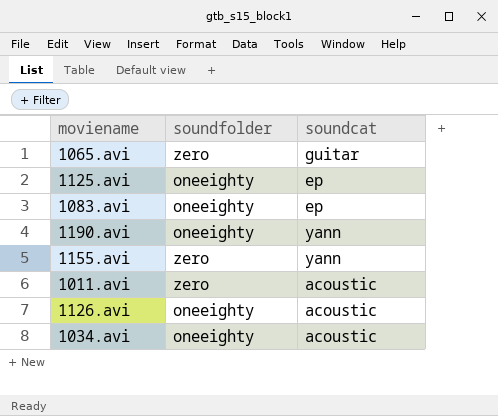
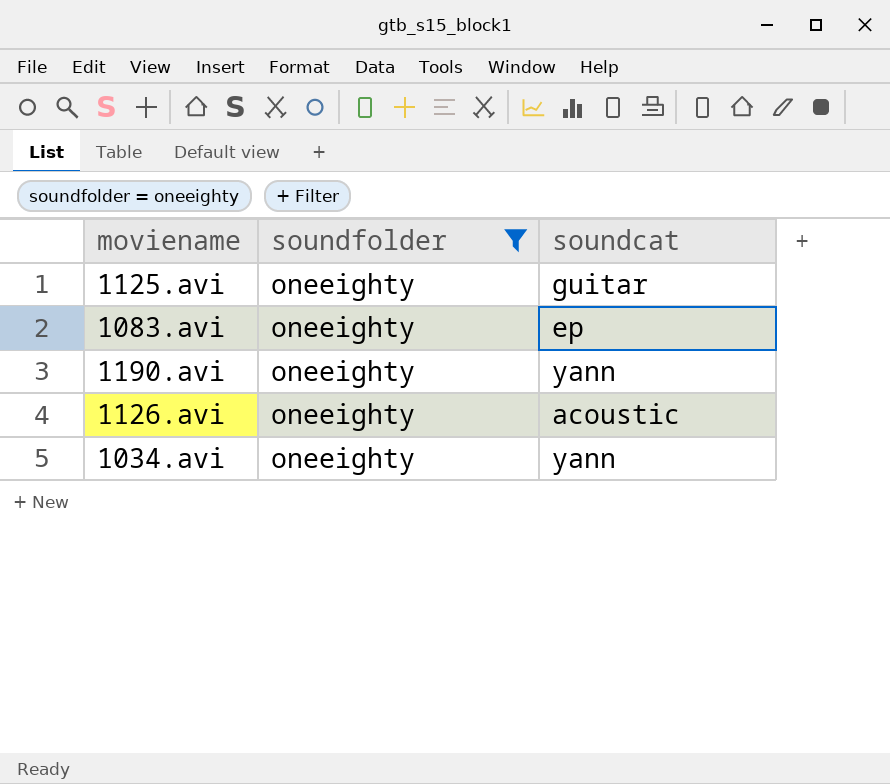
filter: none -> soundfolder = oneeighty
1125.avi | soundcat: ep -> guitar
1034.avi | soundcat: acoustic -> yann

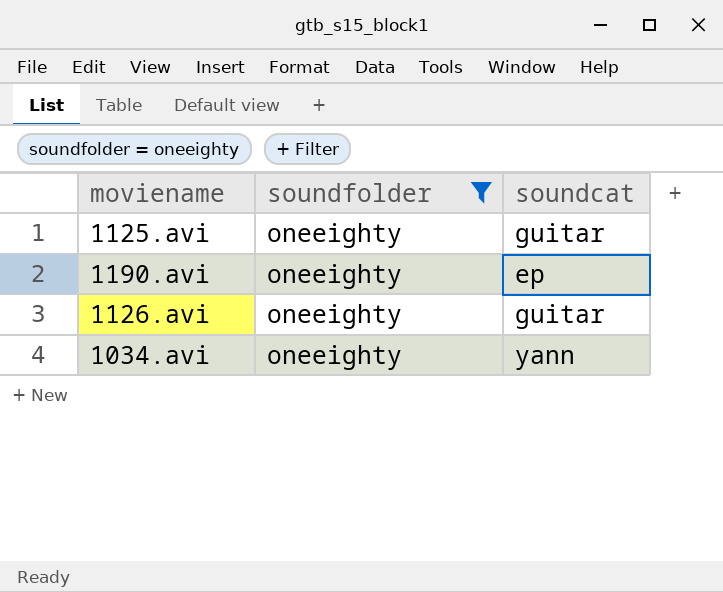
row 1083.avi: oneeighty | ep -> none
1190.avi | soundcat: yann -> ep
1126.avi | soundcat: acoustic -> guitar

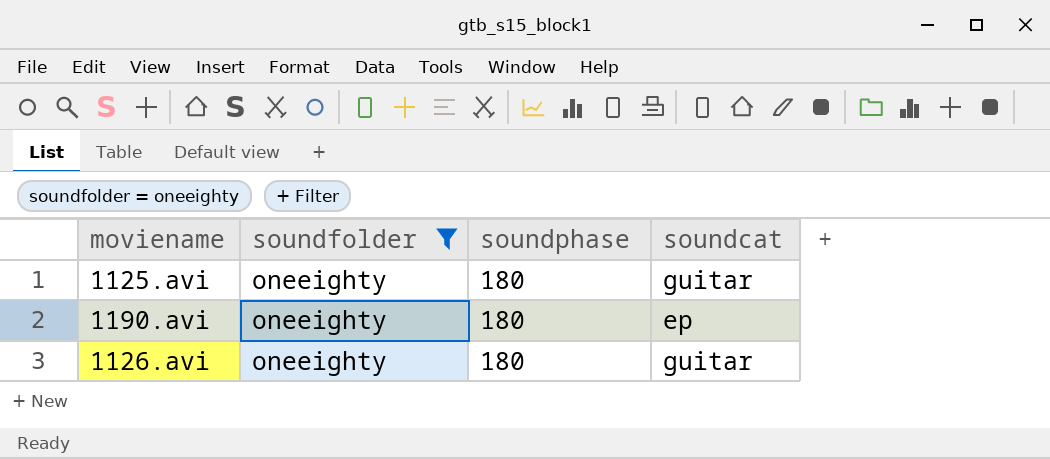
column soundphase | position: none -> 3
row 1034.avi: oneeighty | yann -> none

